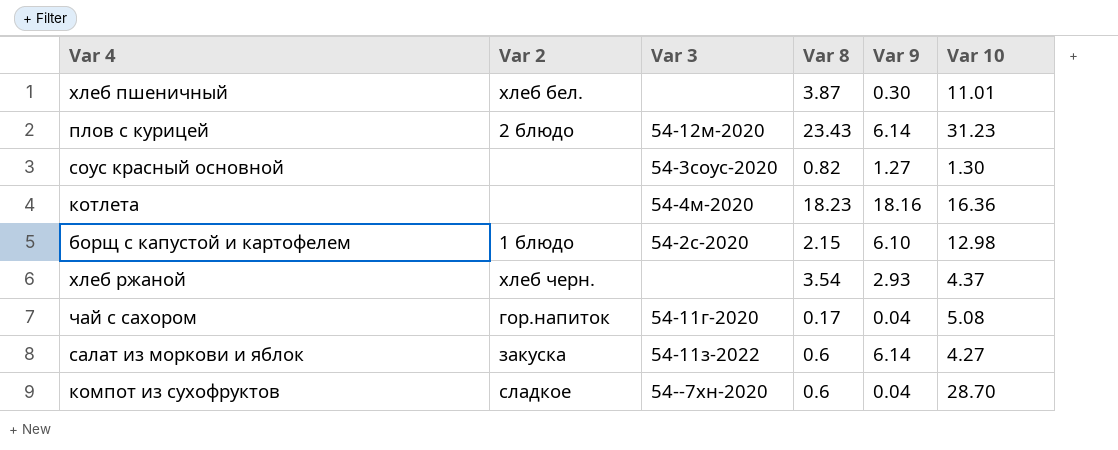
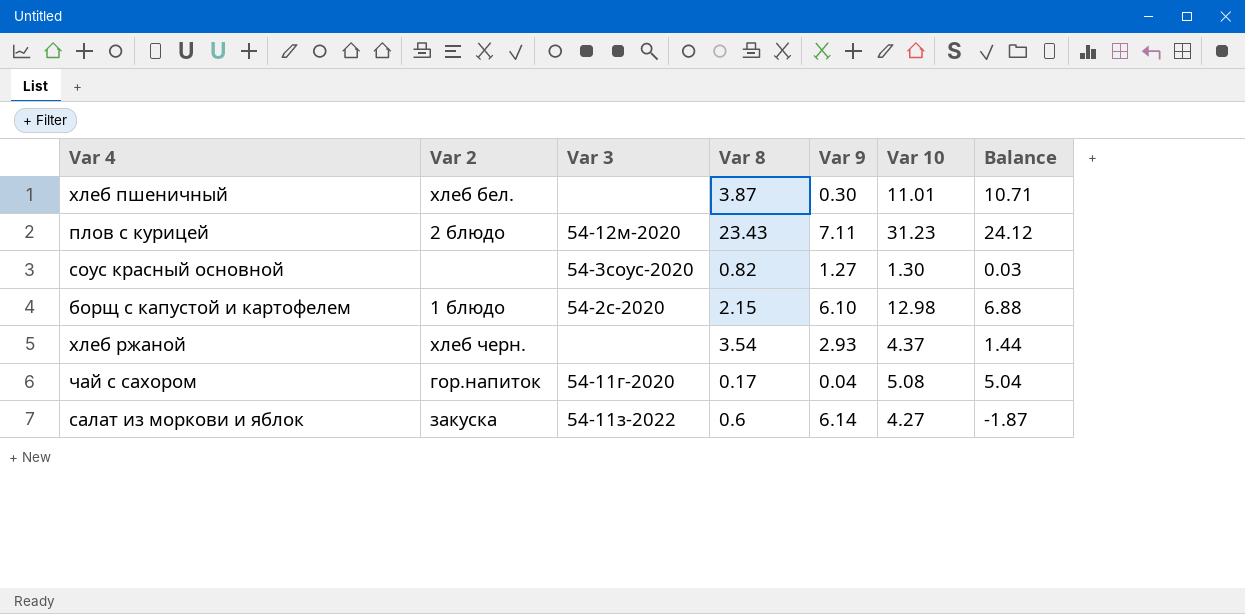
column Balance | formula: none -> [Var 10] - [Var 9]
row котлета: none | 54-4м-2020 | 18.23 | 18.16 | 16.36 -> none
row компот из сухофруктов: сладкое | 54--7хн-2020 | 0.6 | 0.04 | 28.70 -> none
плов с курицей | Var 9: 6.14 -> 7.11

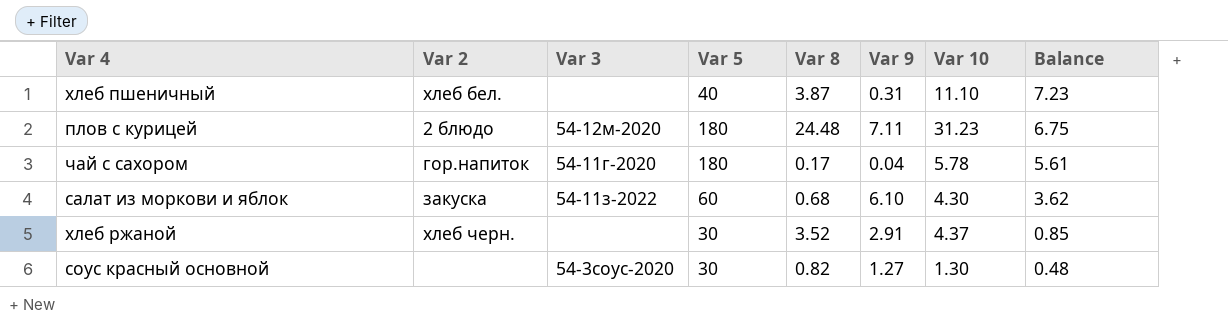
row order: none -> Balance descending
column Var 5 | position: none -> 4
column Balance | formula: [Var 10] - [Var 9] -> [Var 10] - [Var 8]
row борщ с капустой и картофелем: 1 блюдо | 54-2с-2020 | 2.15 | 6.10 | 12.98 | 6.88 -> none
хлеб пшеничный | Var 9: 0.30 -> 0.31
хлеб пшеничный | Var 10: 11.01 -> 11.10
плов с курицей | Var 8: 23.43 -> 24.48
чай с сахором | Var 10: 5.08 -> 5.78
салат из моркови и яблок | Var 8: 0.6 -> 0.68
салат из моркови и яблок | Var 9: 6.14 -> 6.10
салат из моркови и яблок | Var 10: 4.27 -> 4.30
хлеб ржаной | Var 8: 3.54 -> 3.52
хлеб ржаной | Var 9: 2.93 -> 2.91

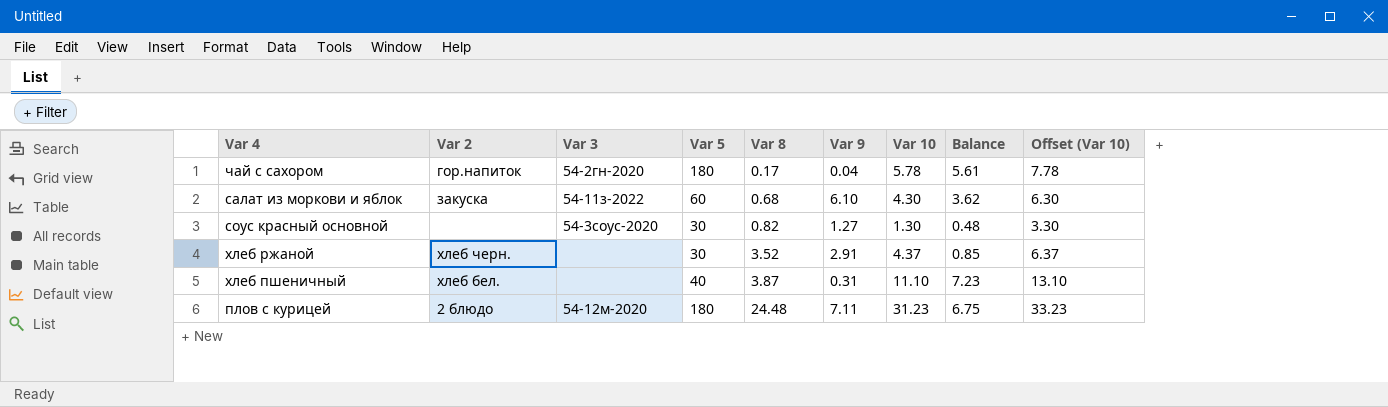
row order: Balance descending -> Var 8 ascending
column Offset (Var 10) | formula: none -> [Var 10] + 2
чай с сахором | Var 3: 54-11г-2020 -> 54-2гн-2020

